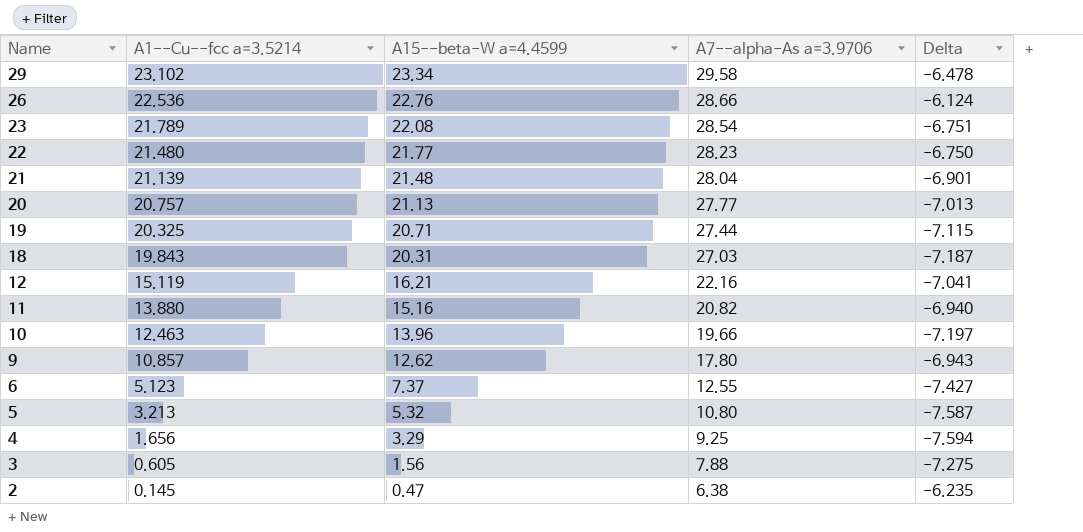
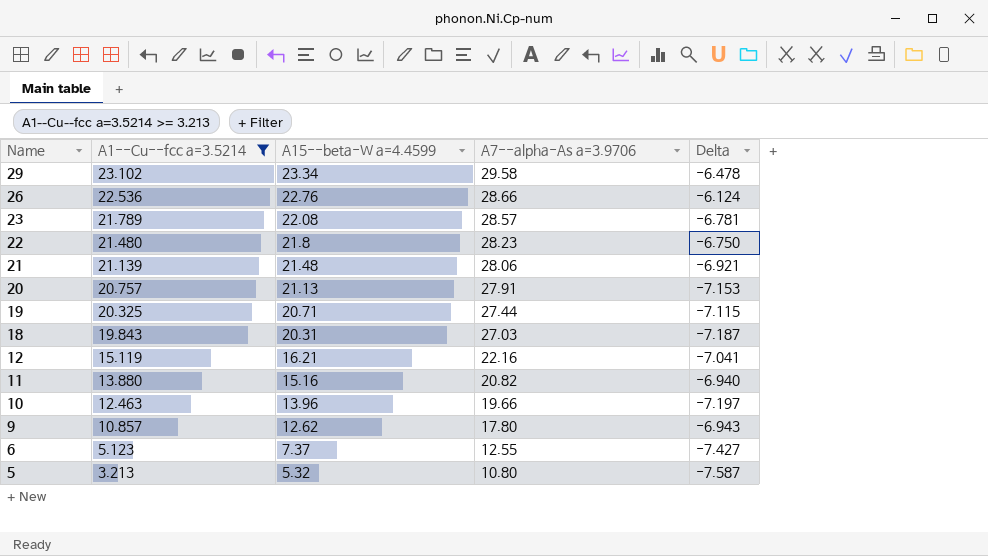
filter: none -> A1--Cu--fcc a=3.5214 >= 3.213
23 | A7--alpha-As a=3.9706: 28.54 -> 28.57
23 | Delta: -6.751 -> -6.781
22 | A15--beta-W a=4.4599: 21.77 -> 21.8
21 | A7--alpha-As a=3.9706: 28.04 -> 28.06
21 | Delta: -6.901 -> -6.921
20 | A7--alpha-As a=3.9706: 27.77 -> 27.91
20 | Delta: -7.013 -> -7.153

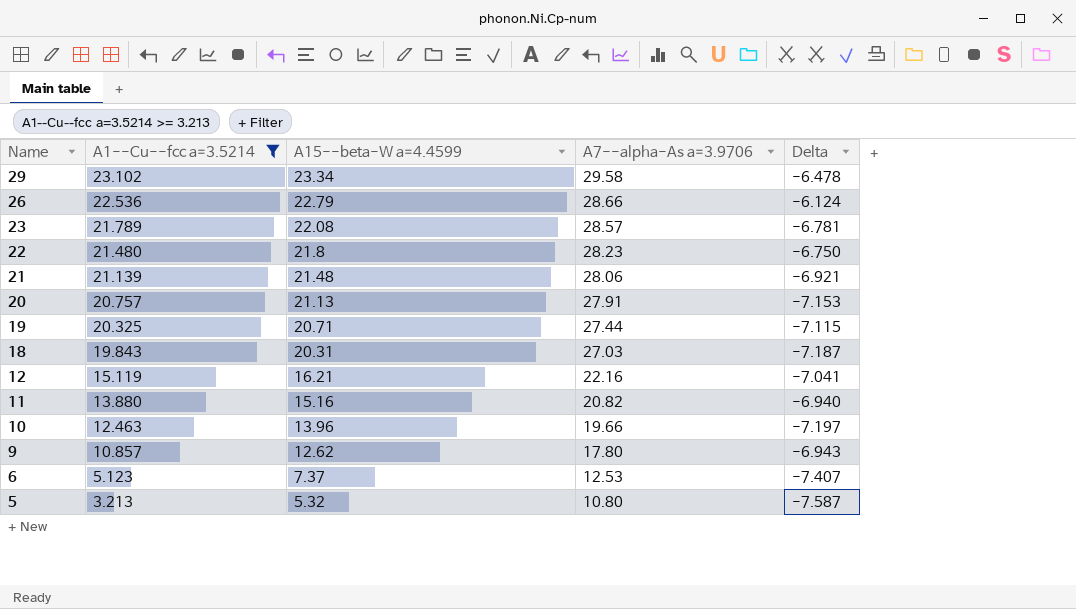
26 | A15--beta-W a=4.4599: 22.76 -> 22.79
6 | A7--alpha-As a=3.9706: 12.55 -> 12.53
6 | Delta: -7.427 -> -7.407

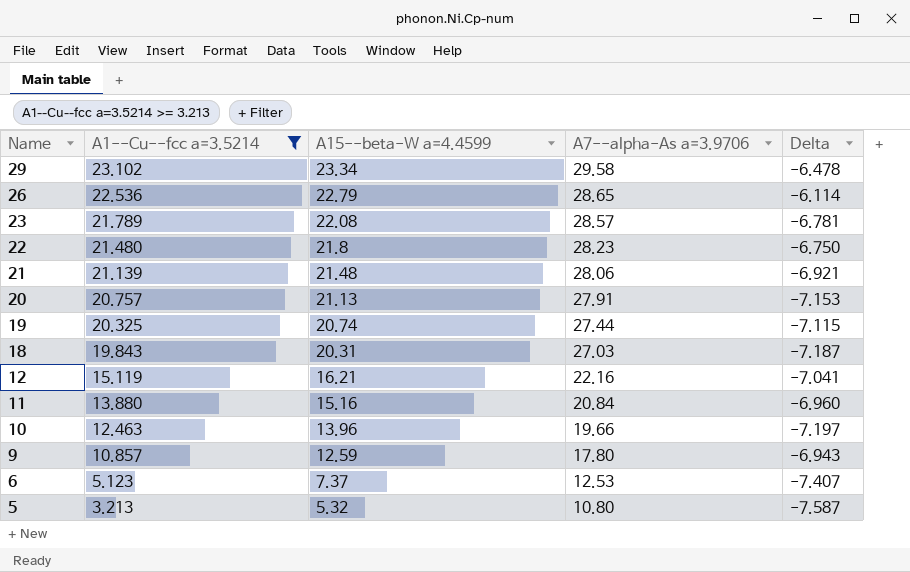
26 | A7--alpha-As a=3.9706: 28.66 -> 28.65
26 | Delta: -6.124 -> -6.114
19 | A15--beta-W a=4.4599: 20.71 -> 20.74
11 | A7--alpha-As a=3.9706: 20.82 -> 20.84
11 | Delta: -6.940 -> -6.960
9 | A15--beta-W a=4.4599: 12.62 -> 12.59

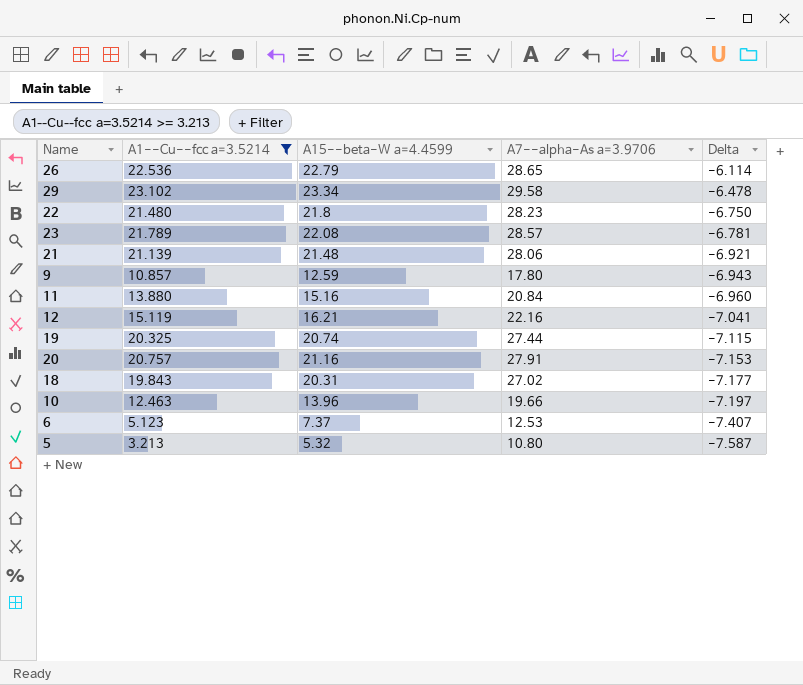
row order: Name descending -> Delta descending
20 | A15--beta-W a=4.4599: 21.13 -> 21.16
18 | A7--alpha-As a=3.9706: 27.03 -> 27.02
18 | Delta: -7.187 -> -7.177

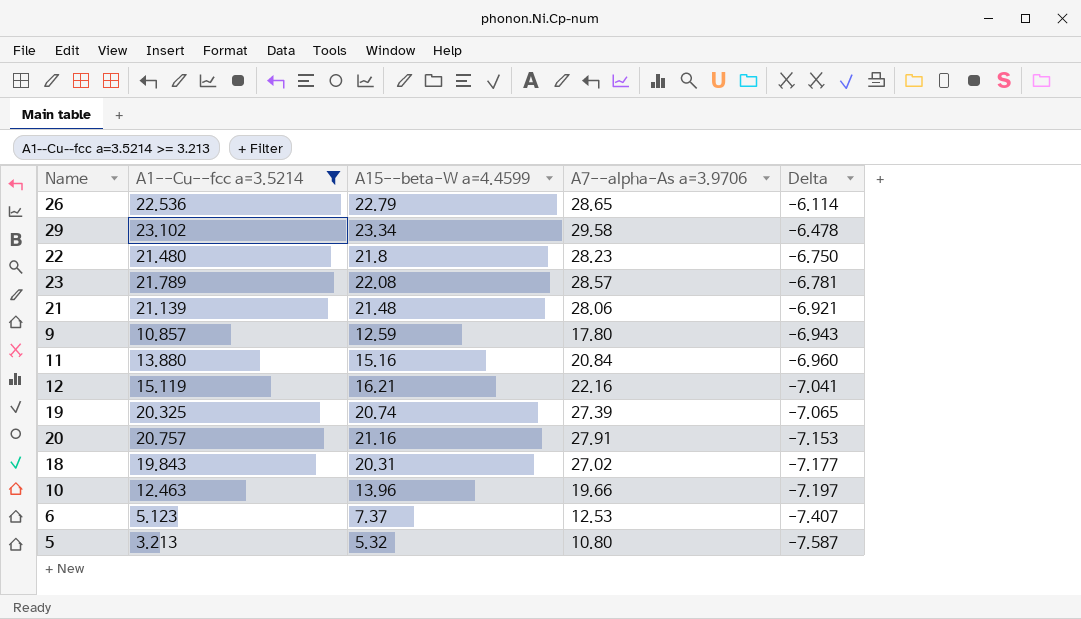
19 | A7--alpha-As a=3.9706: 27.44 -> 27.39
19 | Delta: -7.115 -> -7.065

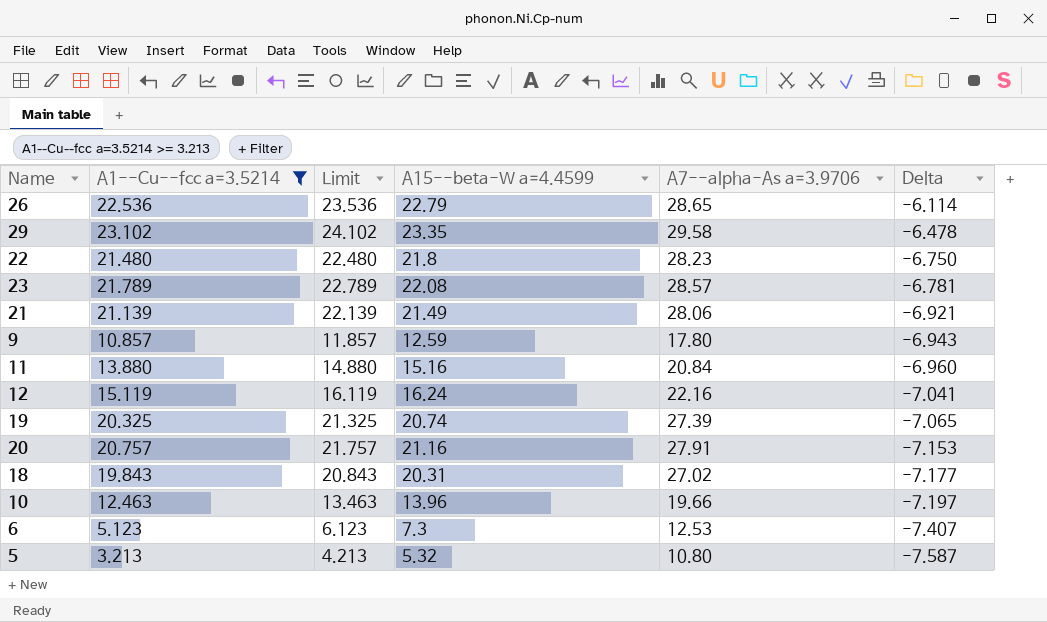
column Limit | formula: none -> [A1--Cu--fcc a=3.5214] + 1
29 | A15--beta-W a=4.4599: 23.34 -> 23.35
21 | A15--beta-W a=4.4599: 21.48 -> 21.49
12 | A15--beta-W a=4.4599: 16.21 -> 16.24
6 | A15--beta-W a=4.4599: 7.37 -> 7.3

